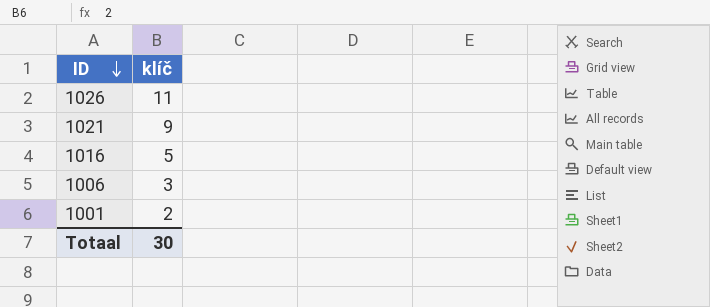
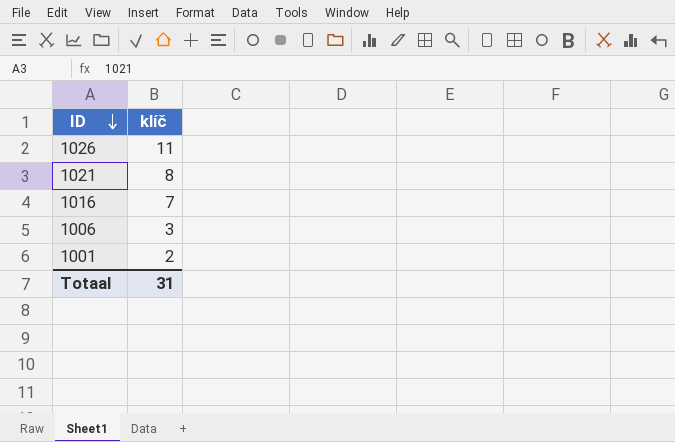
1021 | klíč: 9 -> 8
1016 | klíč: 5 -> 7
Totaal | klíč: 30 -> 31

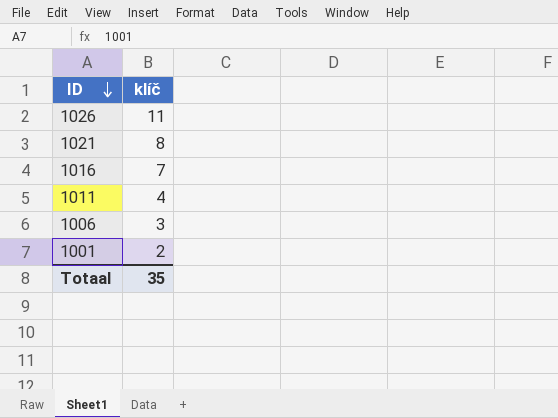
row 1011: none -> 4
Totaal | klíč: 31 -> 35

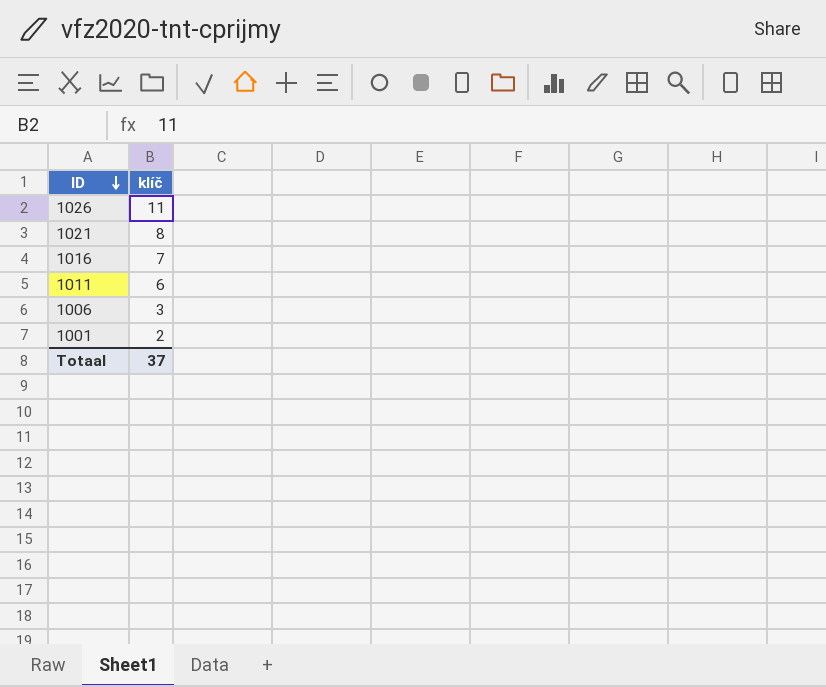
1011 | klíč: 4 -> 6
Totaal | klíč: 35 -> 37

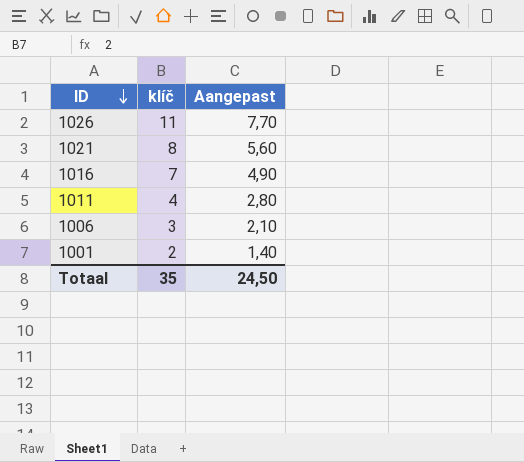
column Aangepast | formula: none -> [klíč] * 0,7
1011 | klíč: 6 -> 4
Totaal | klíč: 37 -> 35

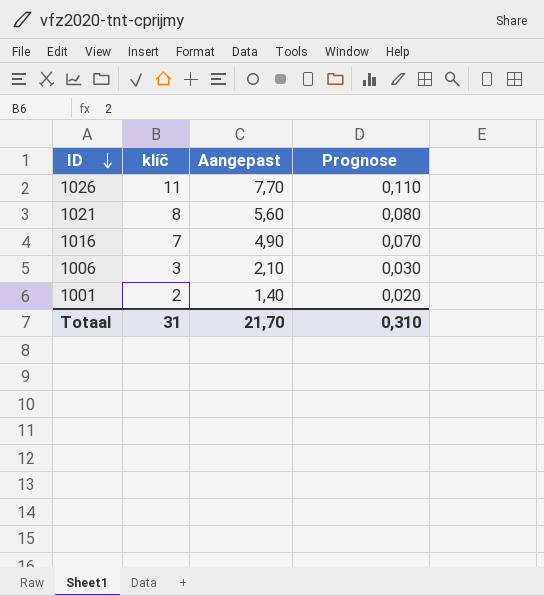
column Prognose | formula: none -> [klíč] * 0,01
row 1011: 4 | 2,80 -> none
Totaal | klíč: 35 -> 31
Totaal | Aangepast: 24,50 -> 21,70

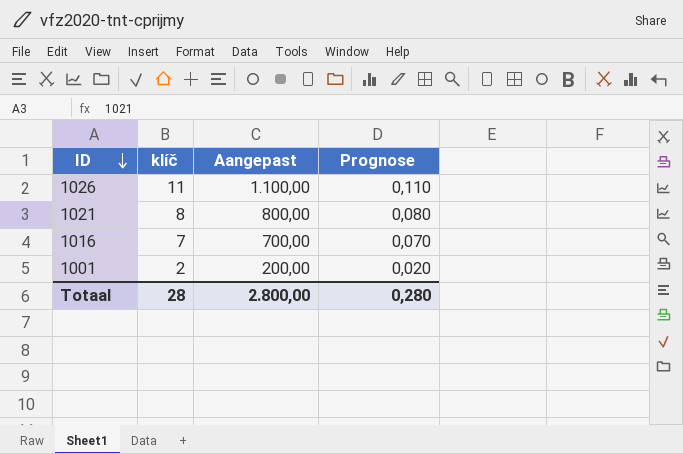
column Aangepast | formula: [klíč] * 0,7 -> [klíč] * 100
row 1006: 3 | 2,10 | 0,030 -> none
Totaal | klíč: 31 -> 28
Totaal | Aangepast: 21,70 -> 2.800,00
Totaal | Prognose: 0,310 -> 0,280

